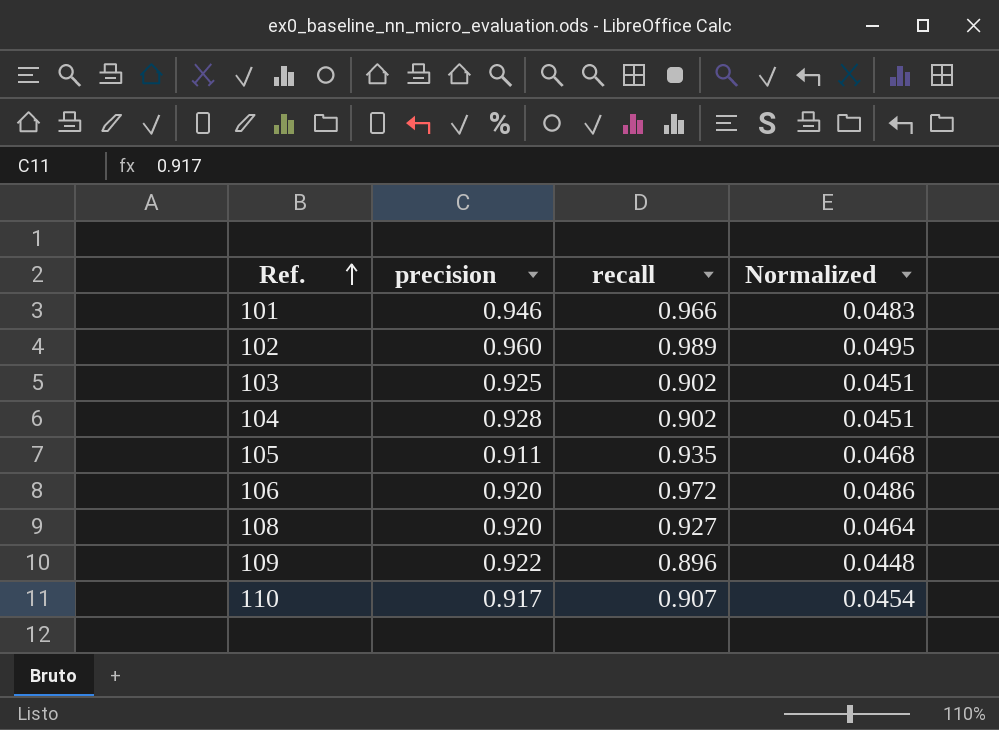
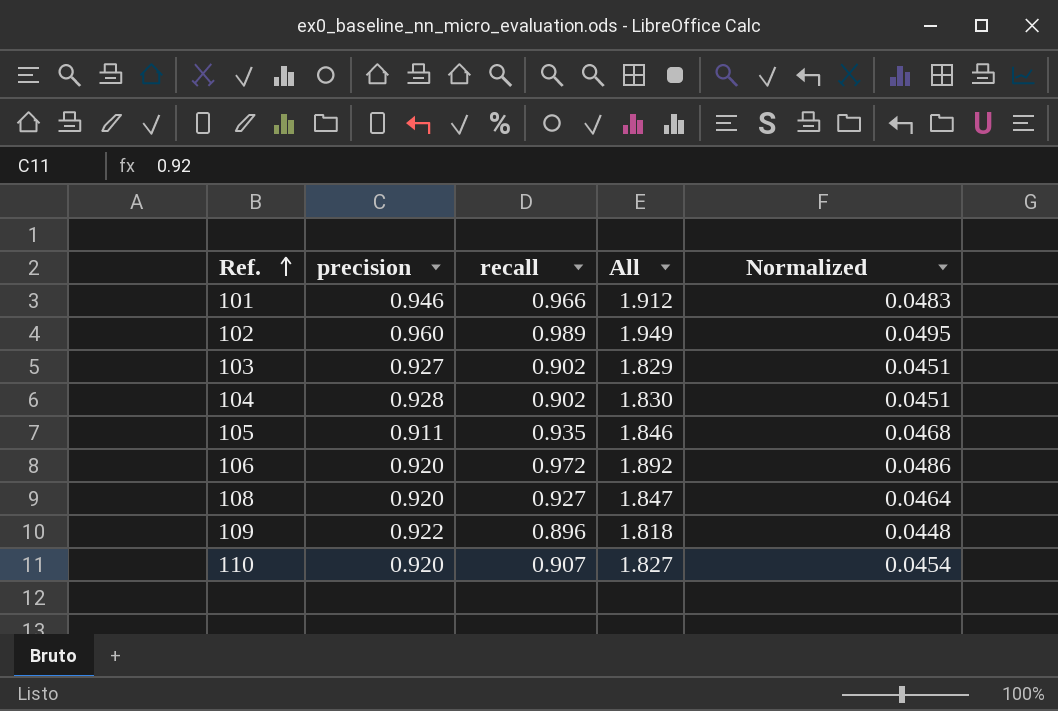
column All | formula: none -> [precision] + [recall]
103 | precision: 0.925 -> 0.927
110 | precision: 0.917 -> 0.920

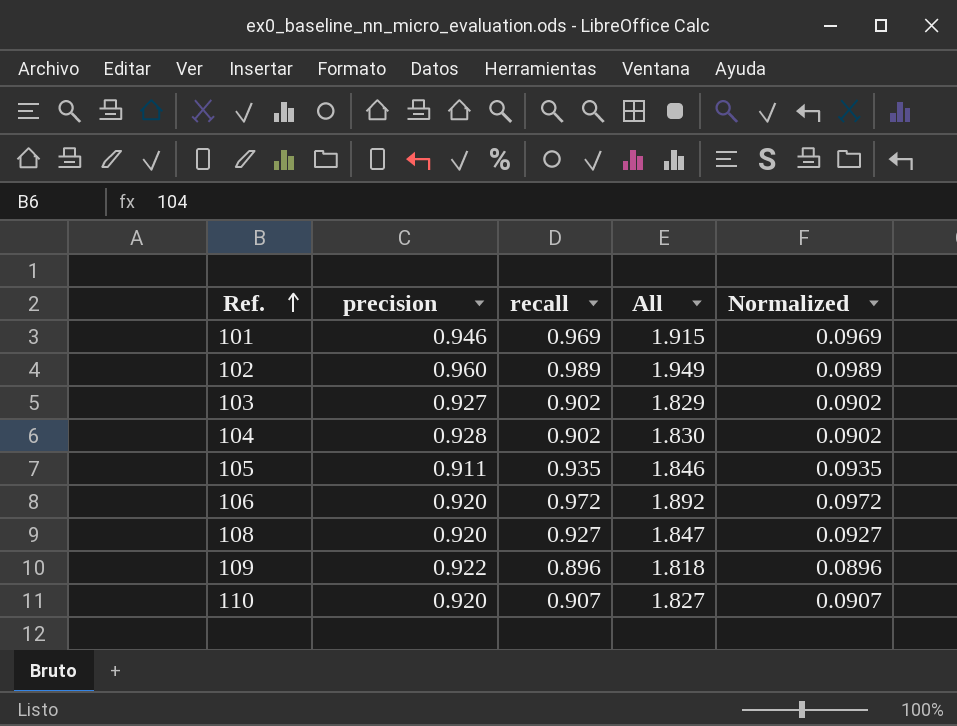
column Normalized | formula: [recall] * 0.05 -> [recall] * 0.1
101 | recall: 0.966 -> 0.969
101 | All: 1.912 -> 1.915

